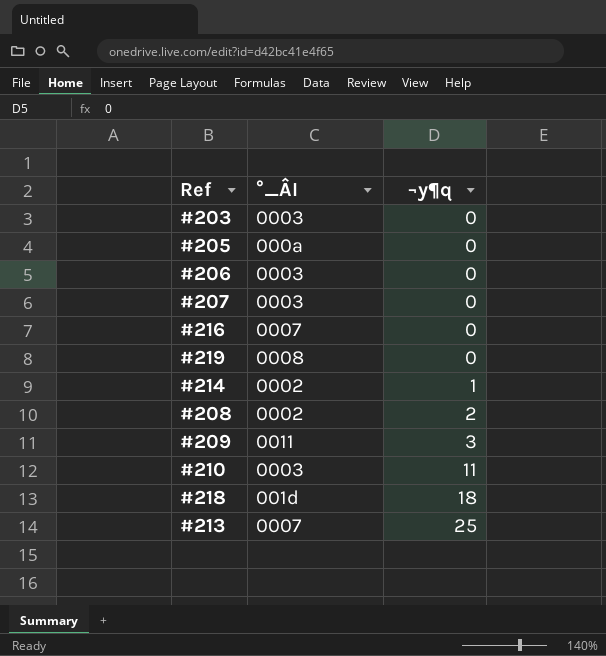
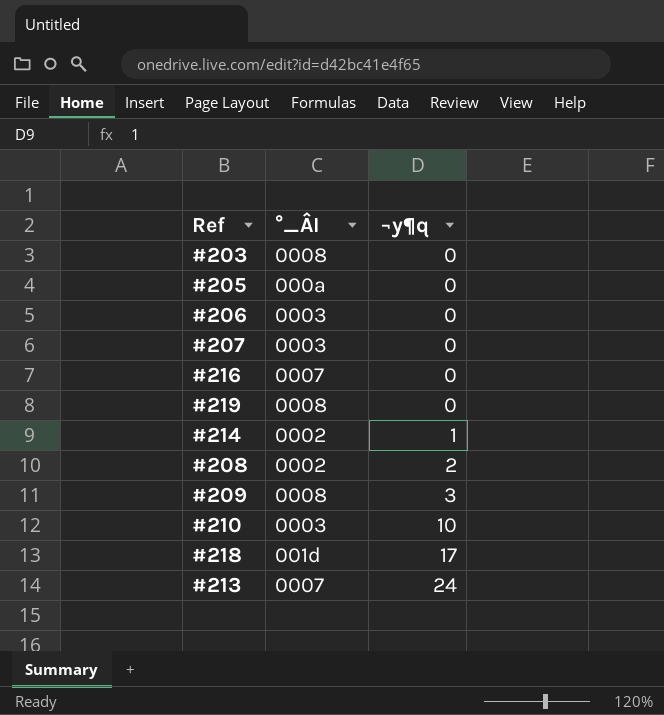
#203 | °_ÂI: 0003 -> 0008
#209 | °_ÂI: 0011 -> 0008
#210 | ¬y¶q: 11 -> 10
#218 | ¬y¶q: 18 -> 17
#213 | ¬y¶q: 25 -> 24

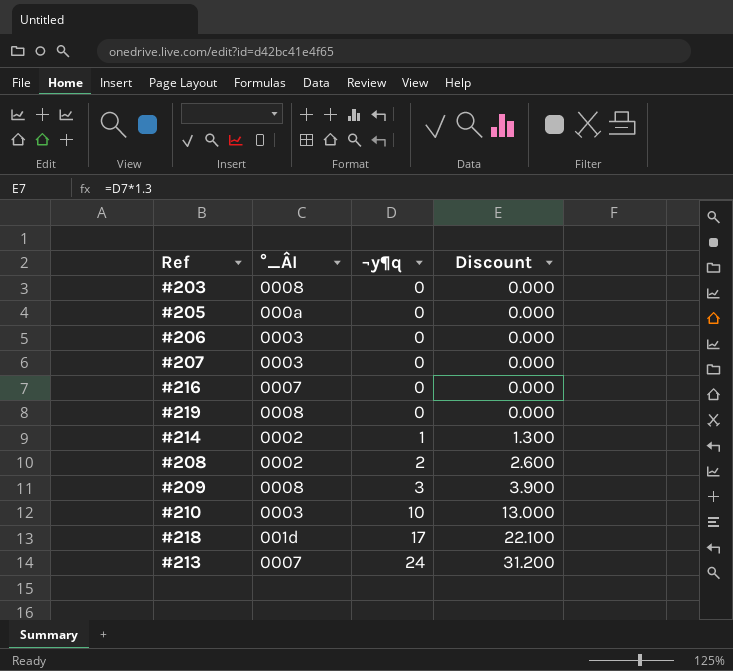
column Discount | formula: none -> [¬y¶q] * 1.3

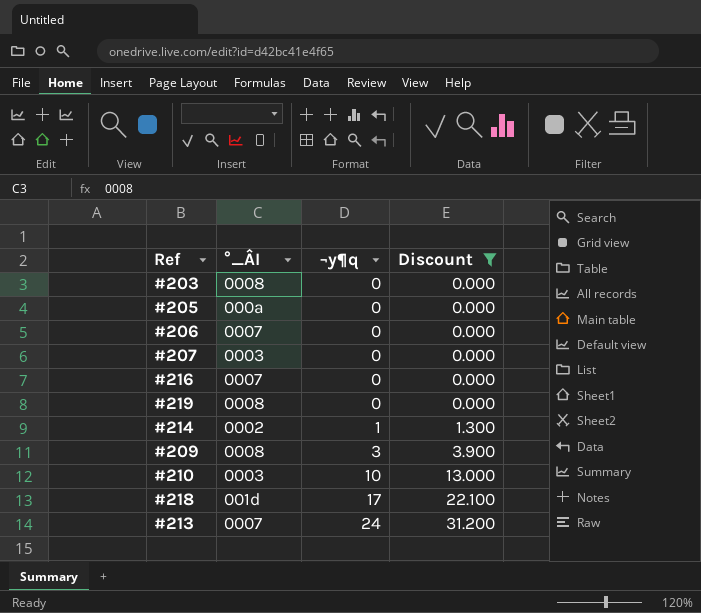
filter: none -> Discount != 2.600
#206 | °_ÂI: 0003 -> 0007

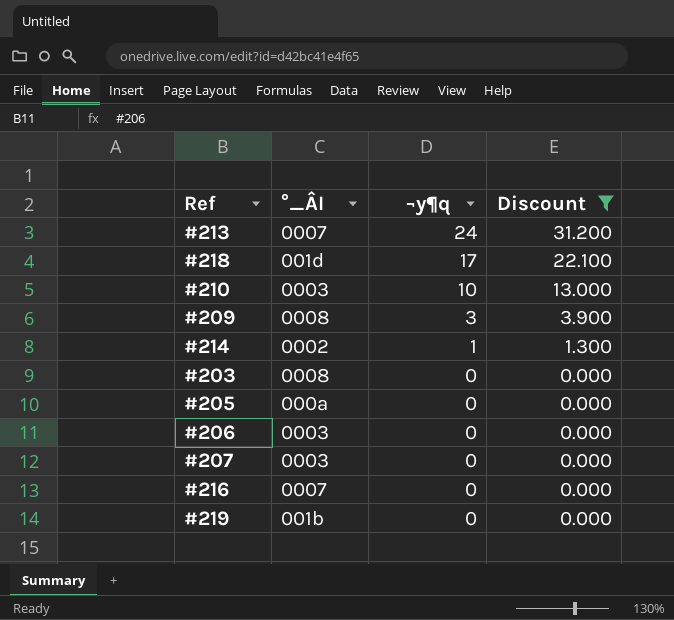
row order: ¬y¶q ascending -> ¬y¶q descending
#206 | °_ÂI: 0007 -> 0003
#219 | °_ÂI: 0008 -> 001b

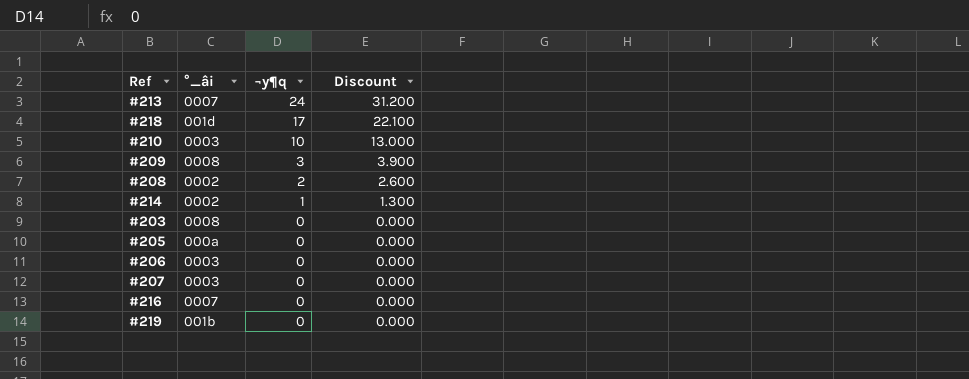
filter: Discount != 2.600 -> none
column name: °_ÂI -> °_âi

